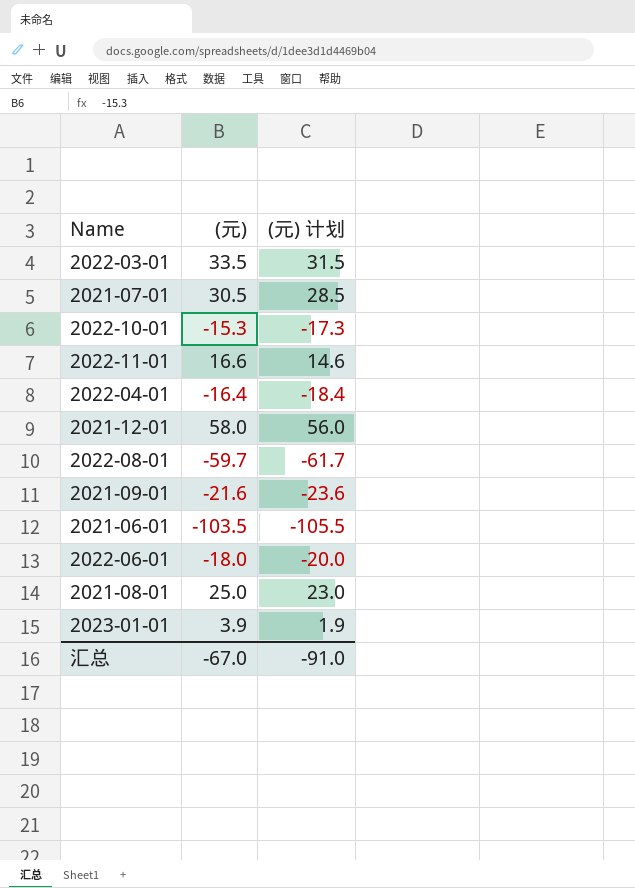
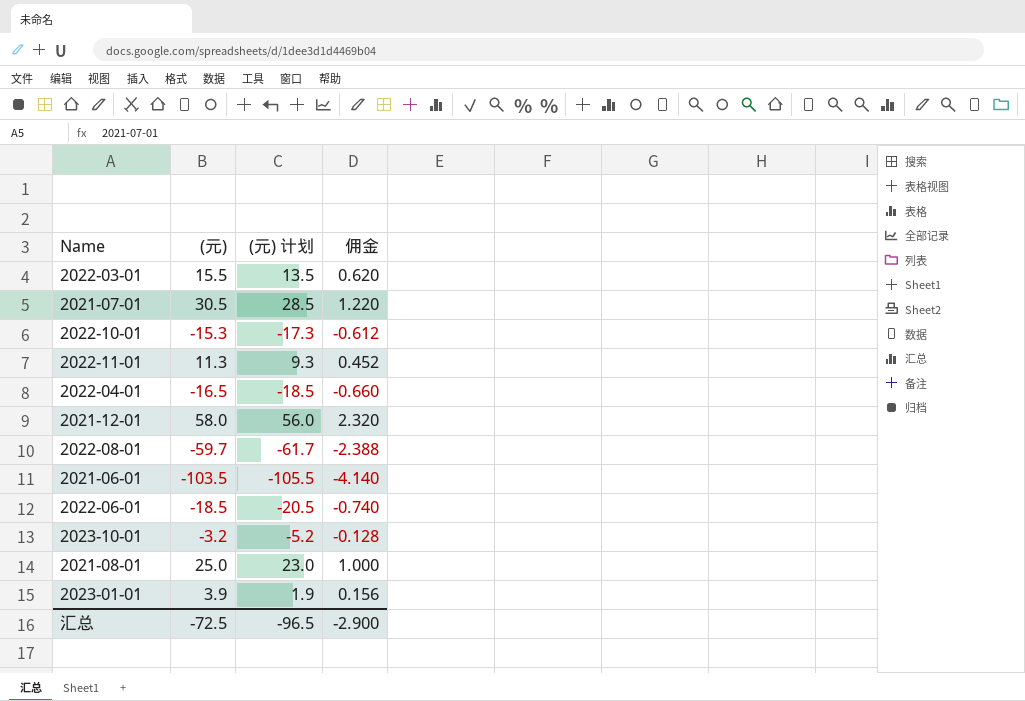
column 佣金 | formula: none -> [(元)] * 0.04
row 2021-09-01: -21.6 | -23.6 -> none
2022-03-01 | (元): 33.5 -> 15.5
2022-03-01 | (元) 计划: 31.5 -> 13.5
2022-11-01 | (元): 16.6 -> 11.3
2022-11-01 | (元) 计划: 14.6 -> 9.3
2022-04-01 | (元): -16.4 -> -16.5
2022-04-01 | (元) 计划: -18.4 -> -18.5
2022-06-01 | (元): -18.0 -> -18.5
2022-06-01 | (元) 计划: -20.0 -> -20.5
row 2023-10-01: none -> -3.2 | -5.2 | -0.128
汇总 | (元): -67.0 -> -72.5
汇总 | (元) 计划: -91.0 -> -96.5

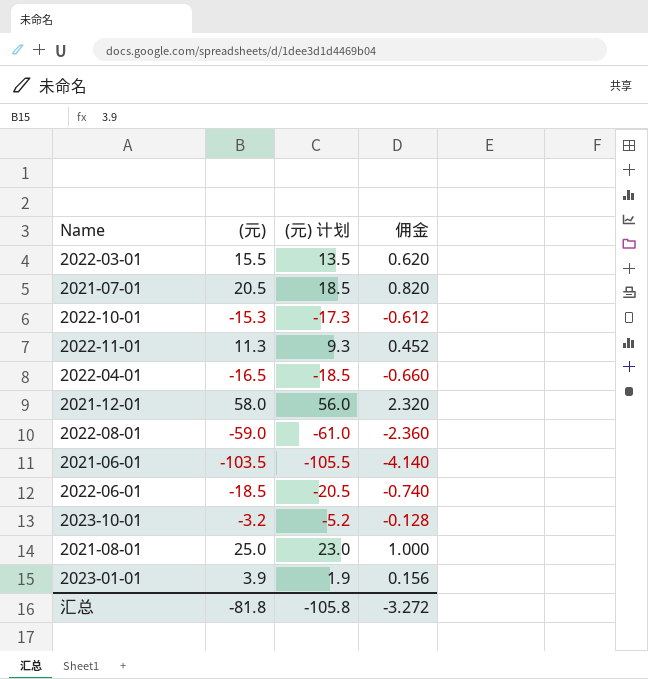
2021-07-01 | (元): 30.5 -> 20.5
2021-07-01 | (元) 计划: 28.5 -> 18.5
2021-07-01 | 佣金: 1.220 -> 0.820
2022-08-01 | (元): -59.7 -> -59.0
2022-08-01 | (元) 计划: -61.7 -> -61.0
2022-08-01 | 佣金: -2.388 -> -2.360
汇总 | (元): -72.5 -> -81.8
汇总 | (元) 计划: -96.5 -> -105.8
汇总 | 佣金: -2.900 -> -3.272

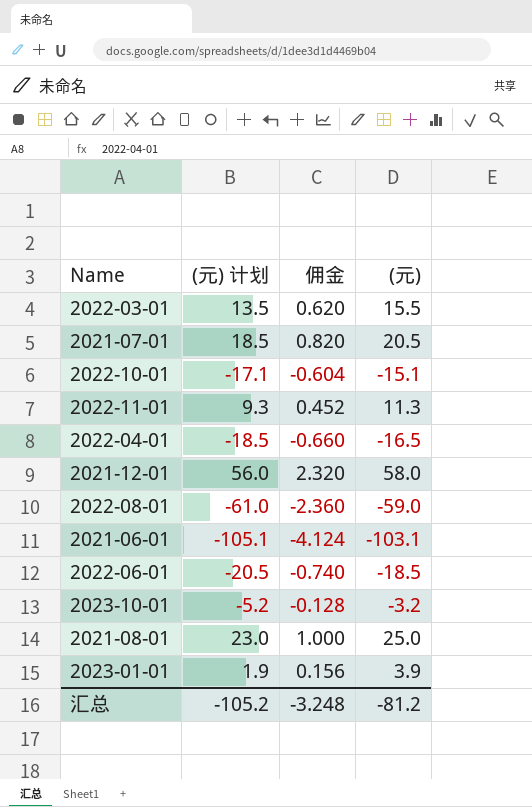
column (元) | position: 2 -> 4
2022-10-01 | (元) 计划: -17.3 -> -17.1
2022-10-01 | 佣金: -0.612 -> -0.604
2022-10-01 | (元): -15.3 -> -15.1
2021-06-01 | (元) 计划: -105.5 -> -105.1
2021-06-01 | 佣金: -4.140 -> -4.124
2021-06-01 | (元): -103.5 -> -103.1
汇总 | (元) 计划: -105.8 -> -105.2
汇总 | 佣金: -3.272 -> -3.248
汇总 | (元): -81.8 -> -81.2

